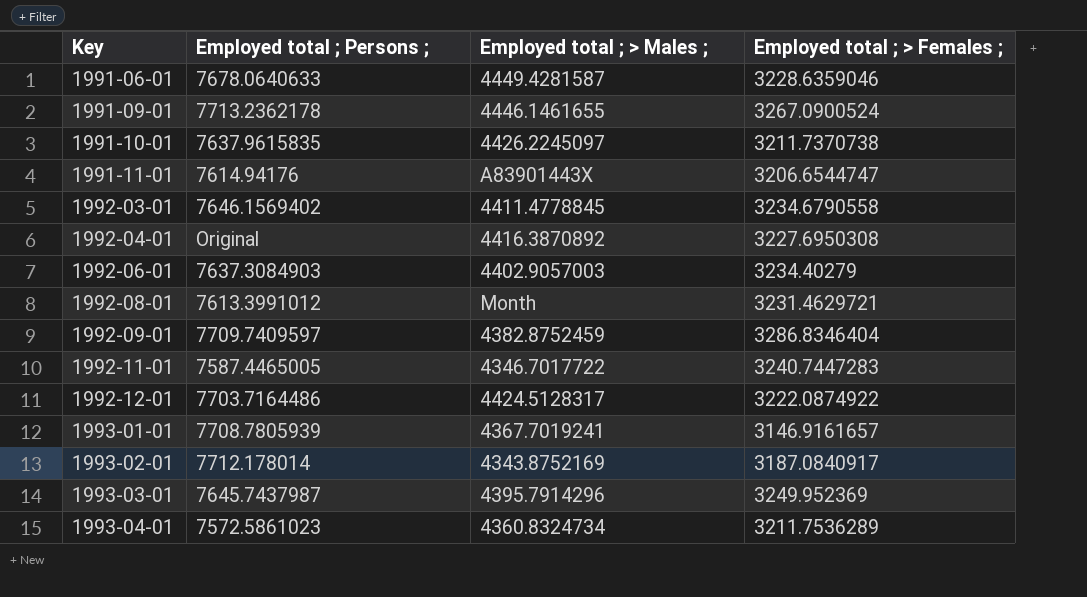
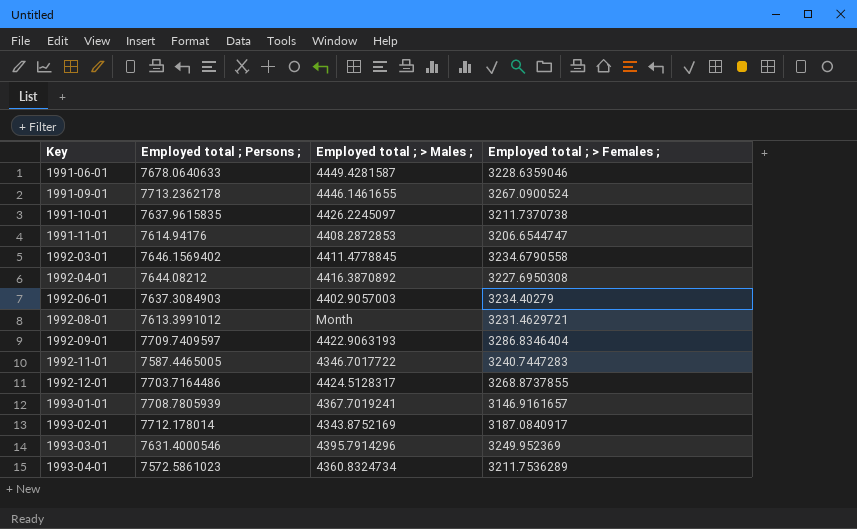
1991-11-01 | Employed total ; > Males ;: A83901443X -> 4408.2872853
1992-04-01 | Employed total ; Persons ;: Original -> 7644.08212
1992-09-01 | Employed total ; > Males ;: 4382.8752459 -> 4422.9063193
1992-12-01 | Employed total ; > Females ;: 3222.0874922 -> 3268.8737855
1993-03-01 | Employed total ; Persons ;: 7645.7437987 -> 7631.4000546

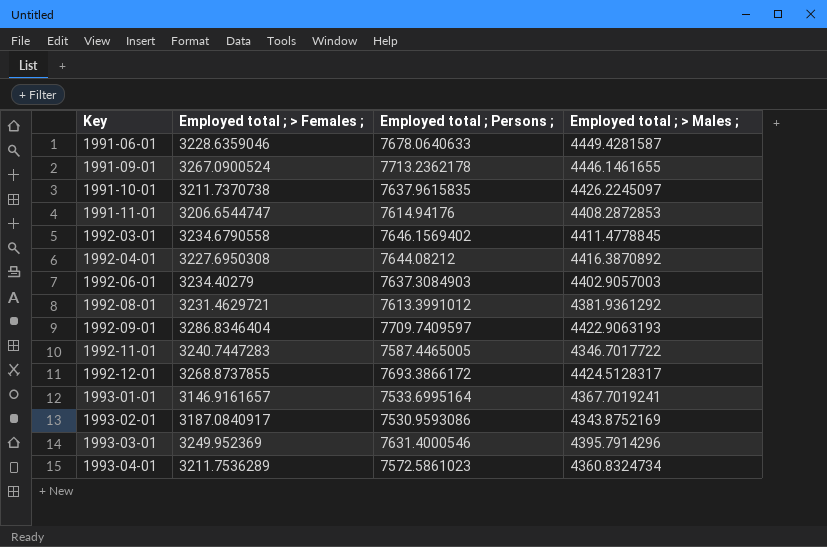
column Employed total ; > Females ; | position: 4 -> 2
1992-08-01 | Employed total ; > Males ;: Month -> 4381.9361292
1992-12-01 | Employed total ; Persons ;: 7703.7164486 -> 7693.3866172
1993-01-01 | Employed total ; Persons ;: 7708.7805939 -> 7533.6995164
1993-02-01 | Employed total ; Persons ;: 7712.178014 -> 7530.9593086

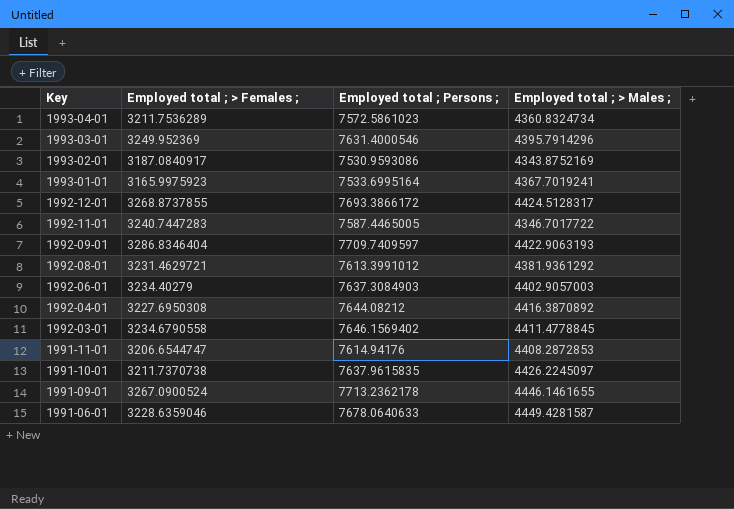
row order: Key ascending -> Key descending
1993-01-01 | Employed total ; > Females ;: 3146.9161657 -> 3165.9975923

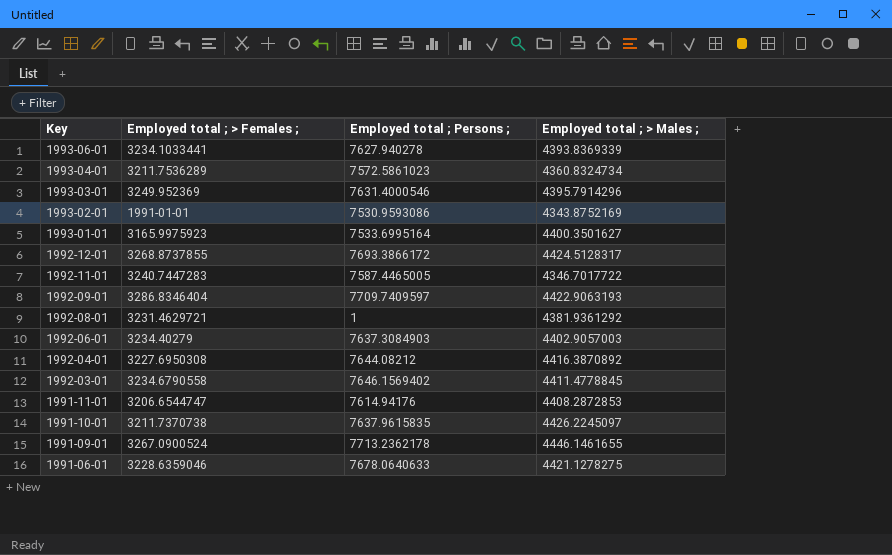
row 1993-06-01: none -> 3234.1033441 | 7627.940278 | 4393.8369339
1993-02-01 | Employed total ; > Females ;: 3187.0840917 -> 1991-01-01
1993-01-01 | Employed total ; > Males ;: 4367.7019241 -> 4400.3501627
1992-08-01 | Employed total ; Persons ;: 7613.3991012 -> 1
1991-06-01 | Employed total ; > Males ;: 4449.4281587 -> 4421.1278275

